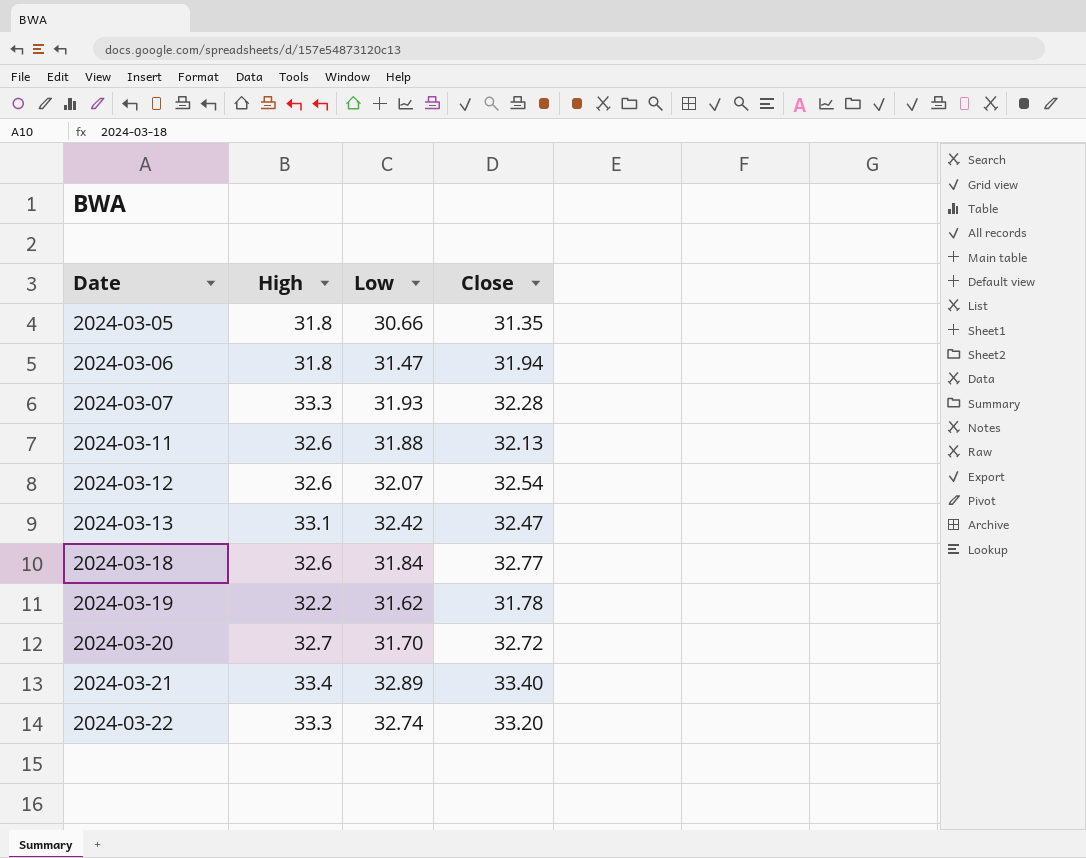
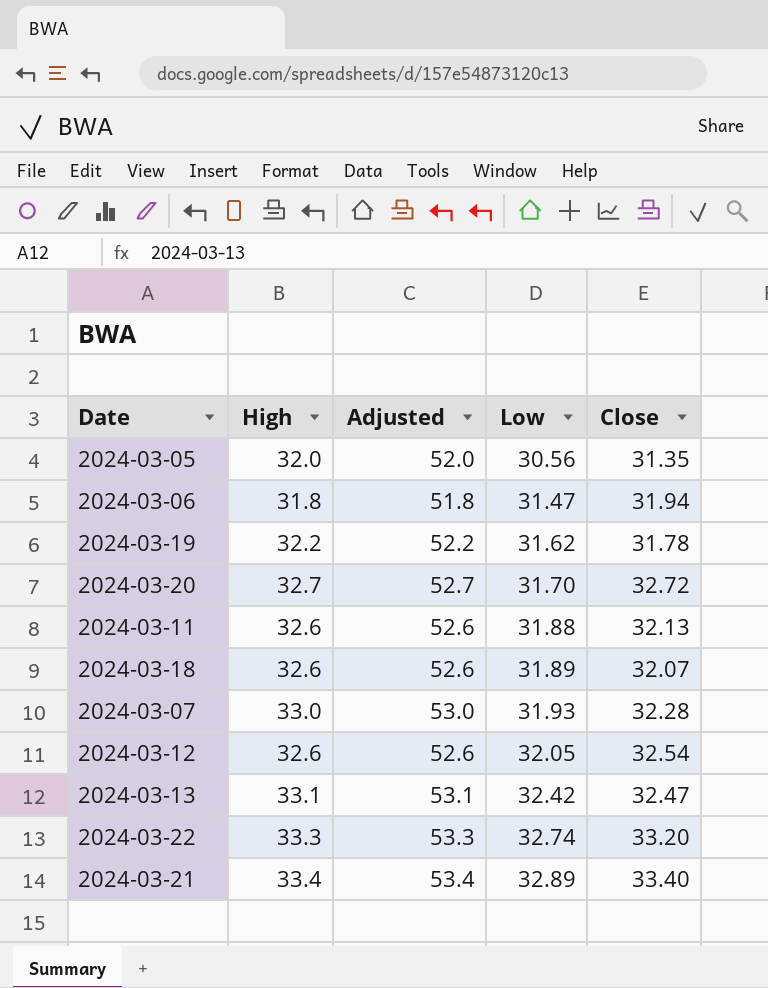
row order: Date ascending -> Low ascending
column Adjusted | formula: none -> [High] + 20
2024-03-05 | High: 31.8 -> 32.0
2024-03-05 | Low: 30.66 -> 30.56
2024-03-18 | Low: 31.84 -> 31.89
2024-03-18 | Close: 32.77 -> 32.07
2024-03-07 | High: 33.3 -> 33.0
2024-03-12 | Low: 32.07 -> 32.05

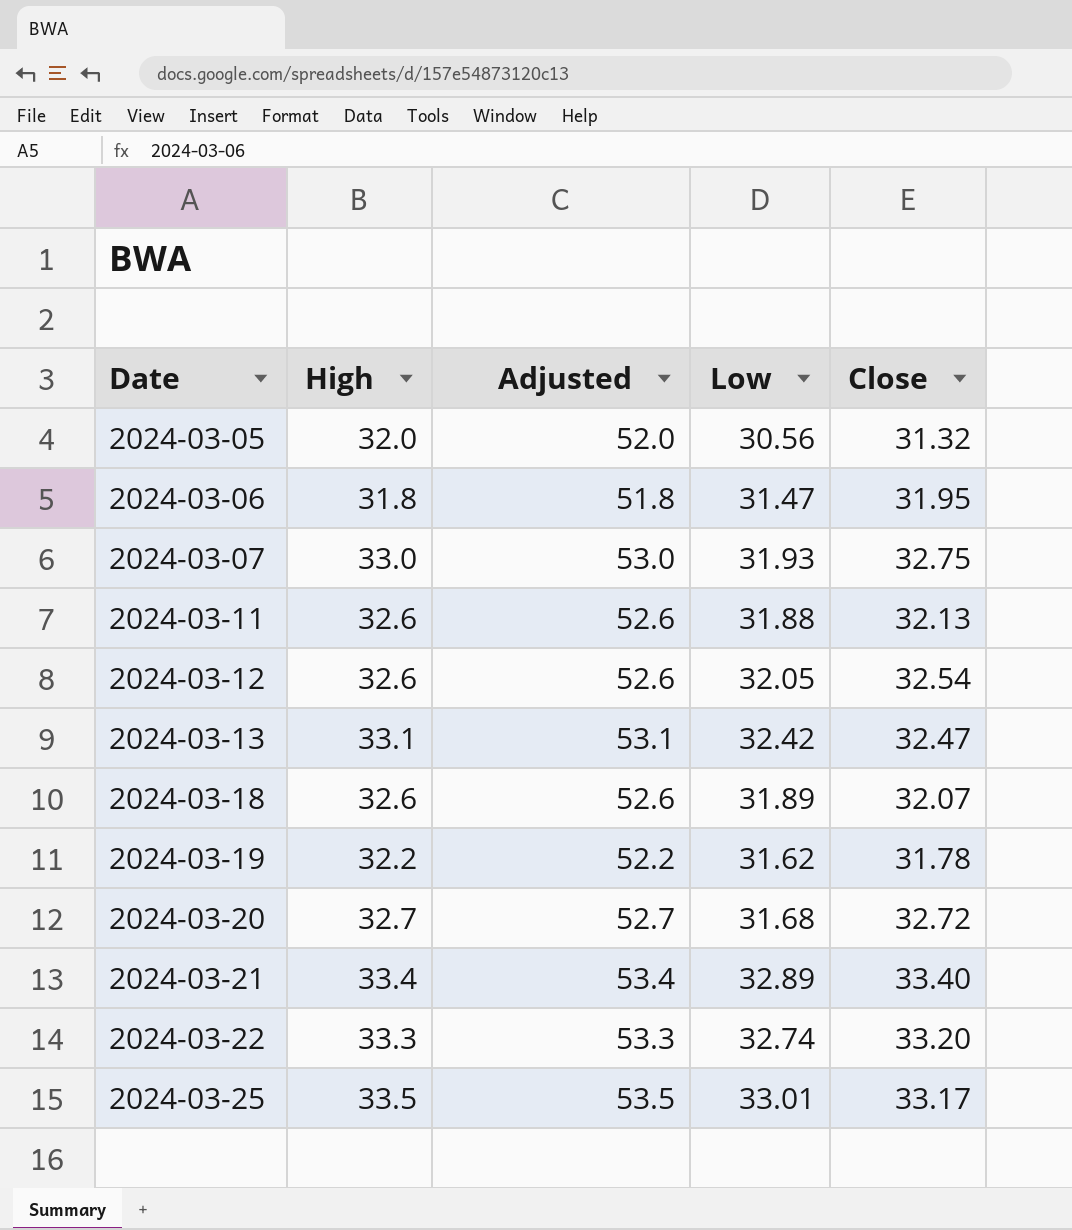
row order: Low ascending -> Date ascending
2024-03-05 | Close: 31.35 -> 31.32
2024-03-06 | Close: 31.94 -> 31.95
2024-03-07 | Close: 32.28 -> 32.75
2024-03-20 | Low: 31.70 -> 31.68
row 2024-03-25: none -> 33.5 | 53.5 | 33.01 | 33.17

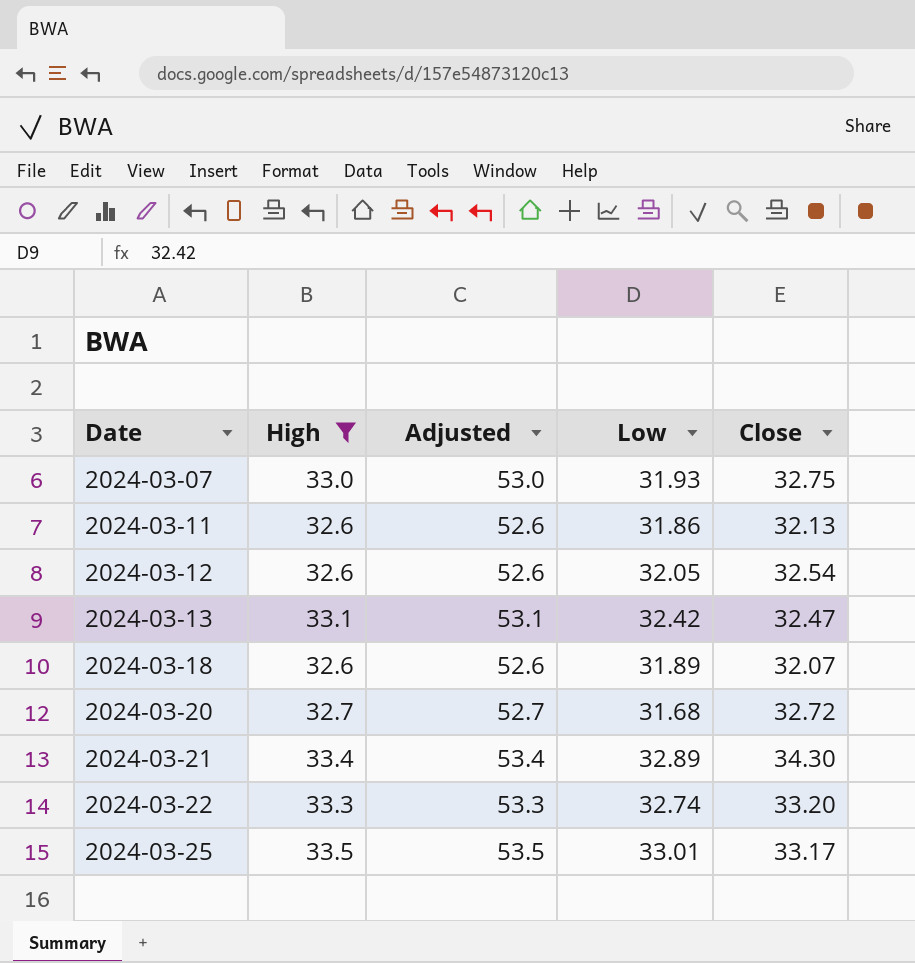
filter: none -> High >= 32.6
2024-03-11 | Low: 31.88 -> 31.86
2024-03-21 | Close: 33.40 -> 34.30

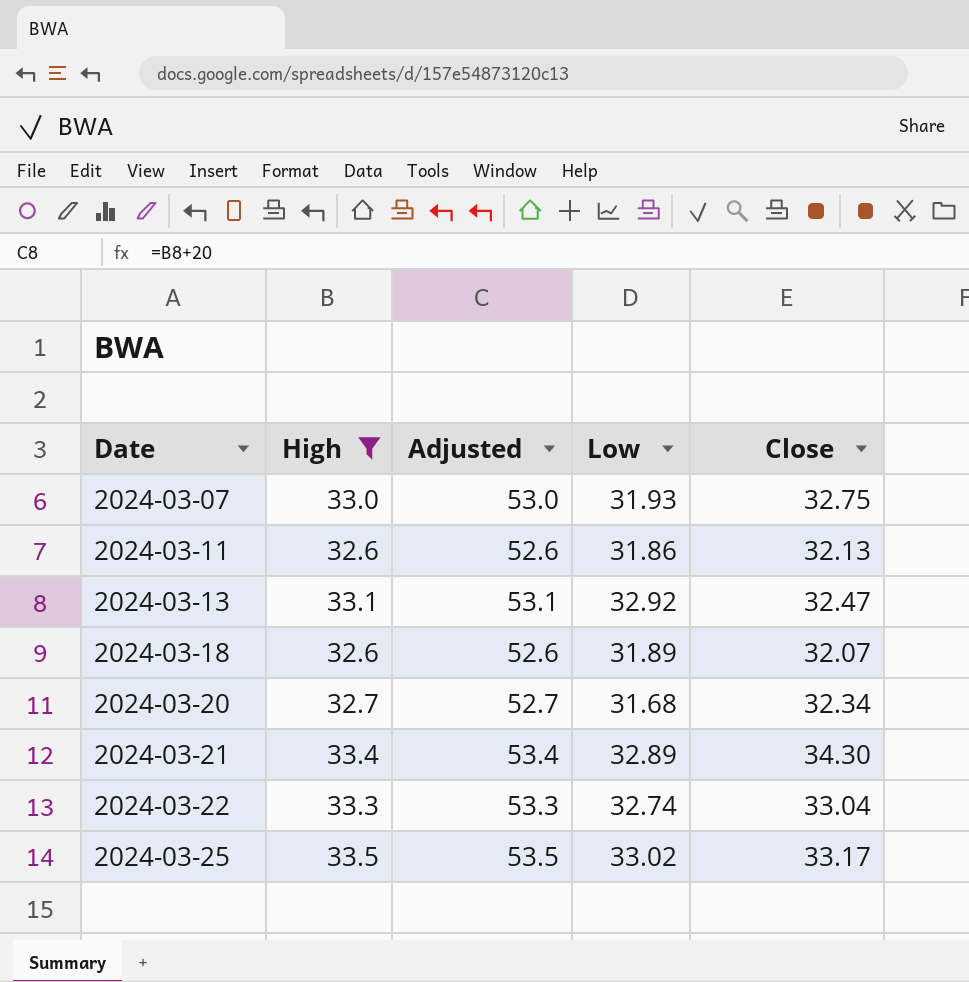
row 2024-03-12: 32.6 | 52.6 | 32.05 | 32.54 -> none
2024-03-13 | Low: 32.42 -> 32.92
2024-03-20 | Close: 32.72 -> 32.34
2024-03-22 | Close: 33.20 -> 33.04
2024-03-25 | Low: 33.01 -> 33.02

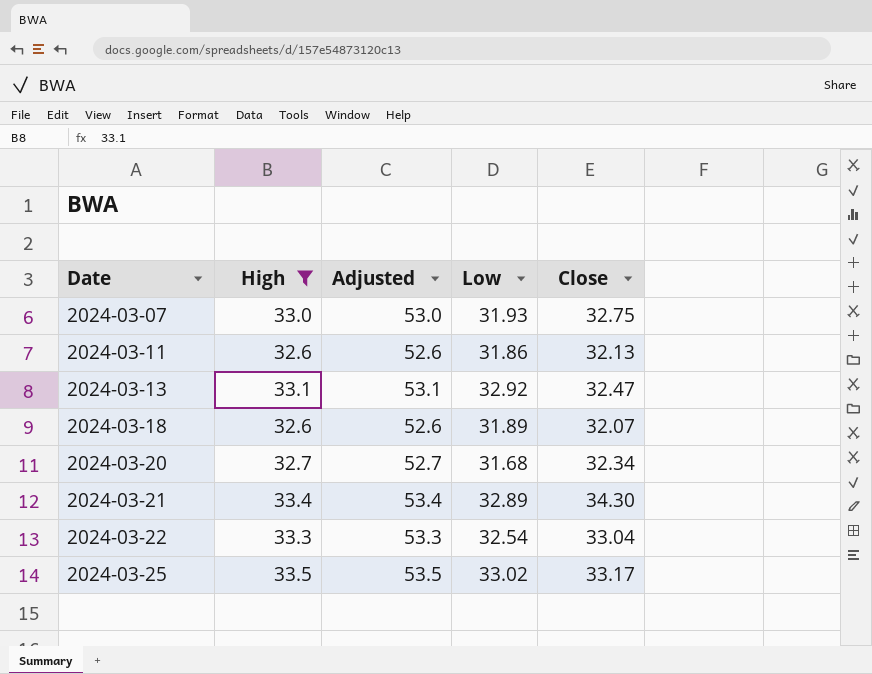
2024-03-22 | Low: 32.74 -> 32.54

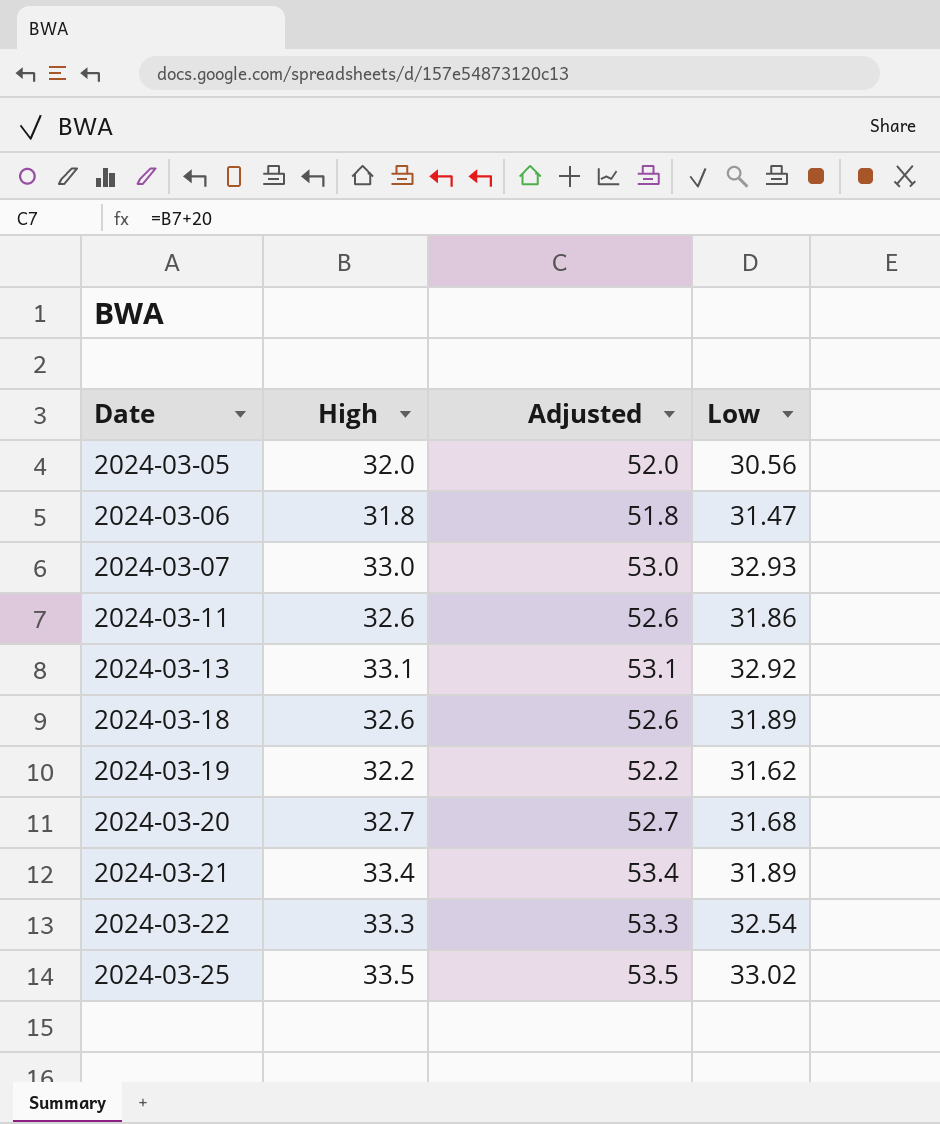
filter: High >= 32.6 -> none
column Close | position: 5 -> none
2024-03-07 | Low: 31.93 -> 32.93
2024-03-21 | Low: 32.89 -> 31.89

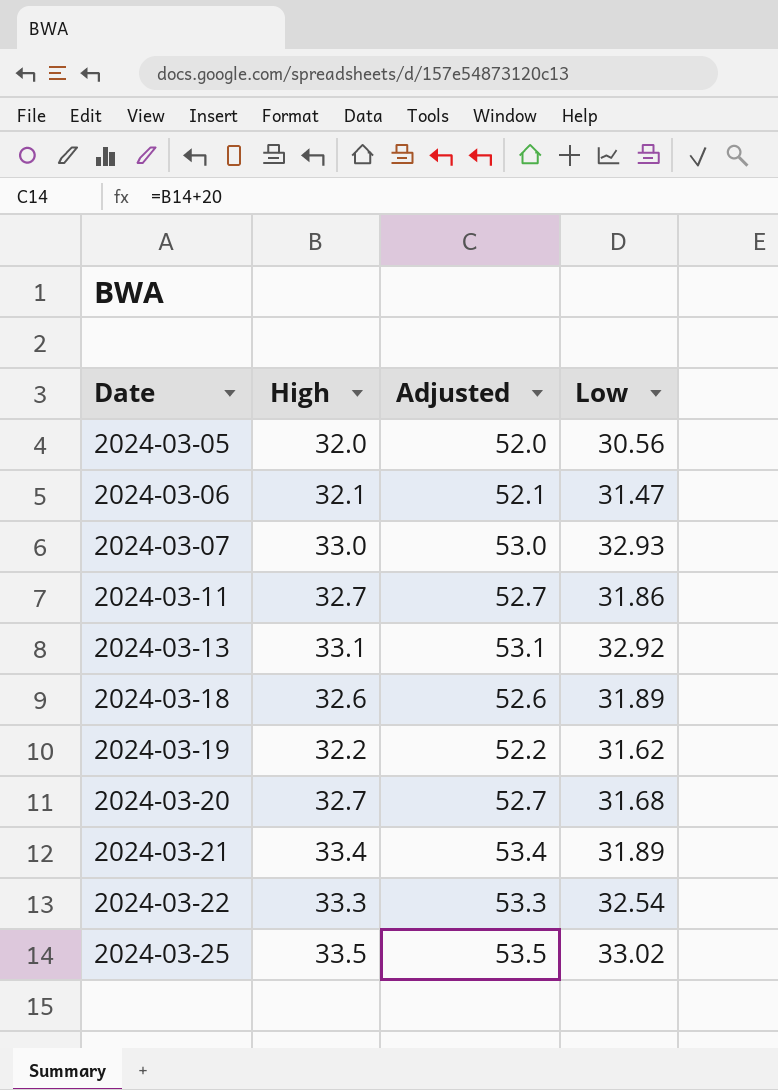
2024-03-06 | High: 31.8 -> 32.1
2024-03-06 | Adjusted: 51.8 -> 52.1
2024-03-11 | High: 32.6 -> 32.7
2024-03-11 | Adjusted: 52.6 -> 52.7

